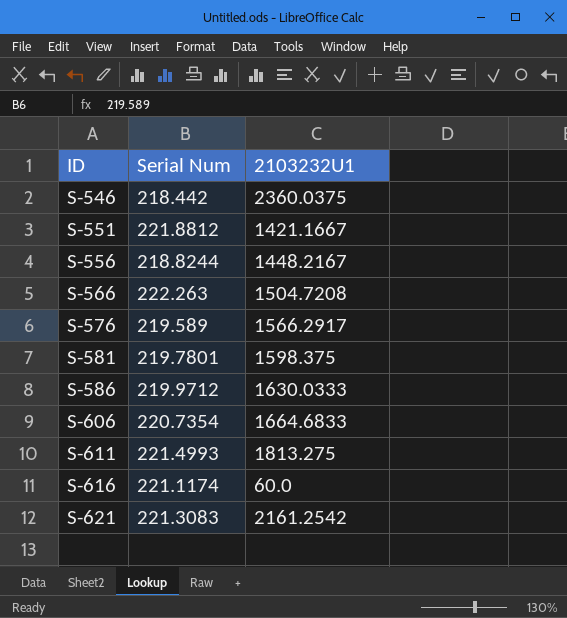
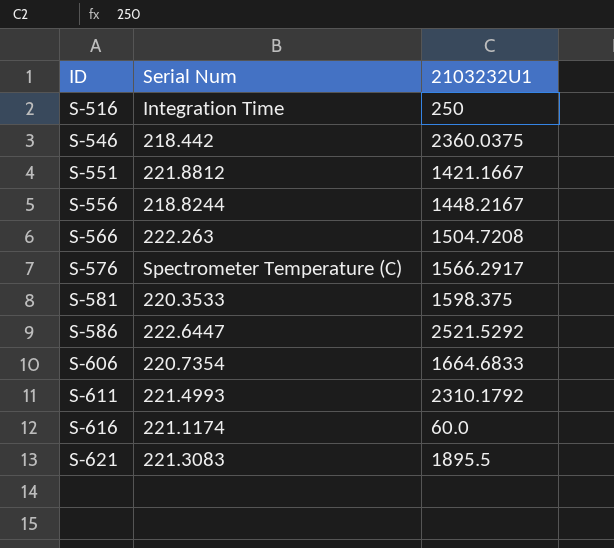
row S-516: none -> Integration Time | 250
S-576 | Serial Num: 219.589 -> Spectrometer Temperature (C)
S-581 | Serial Num: 219.7801 -> 220.3533
S-586 | Serial Num: 219.9712 -> 222.6447
S-586 | 2103232U1: 1630.0333 -> 2521.5292
S-611 | 2103232U1: 1813.275 -> 2310.1792
S-621 | 2103232U1: 2161.2542 -> 1895.5

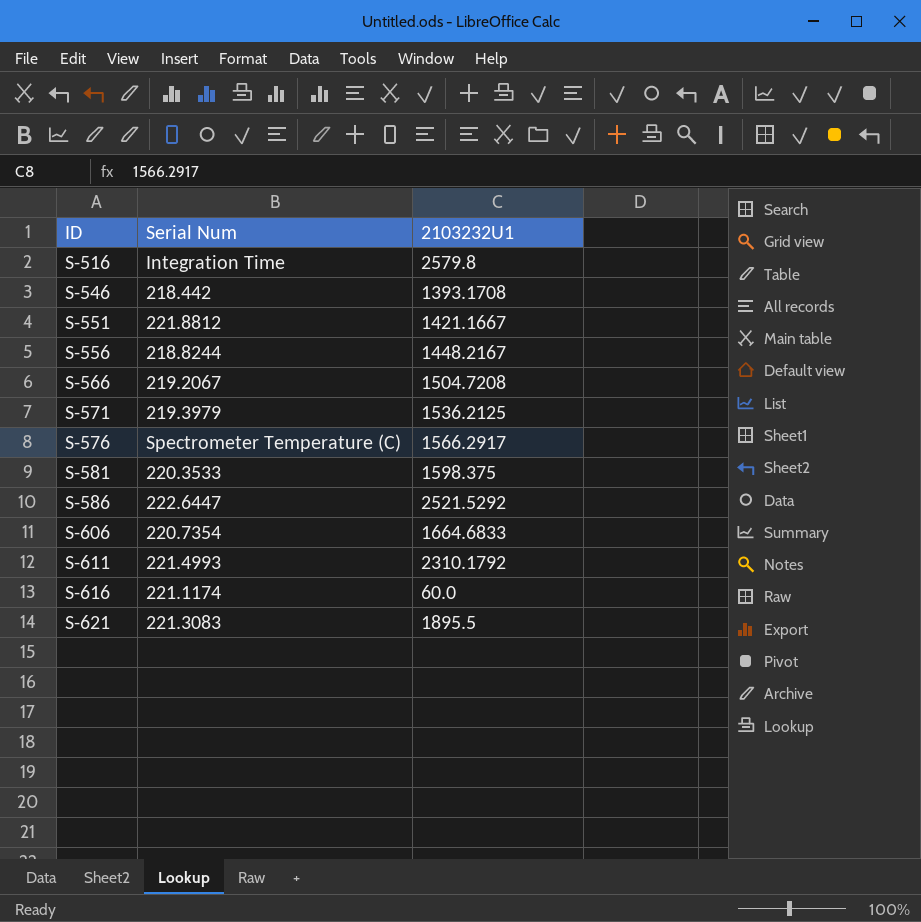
S-516 | 2103232U1: 250 -> 2579.8
S-546 | 2103232U1: 2360.0375 -> 1393.1708
S-566 | Serial Num: 222.263 -> 219.2067
row S-571: none -> 219.3979 | 1536.2125

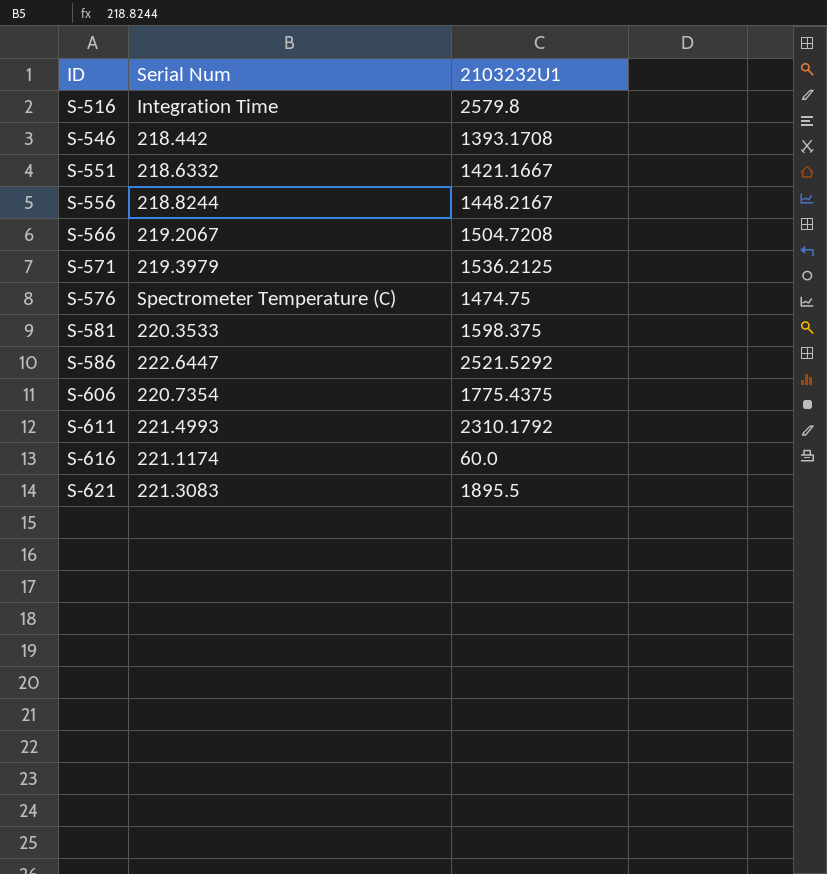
S-551 | Serial Num: 221.8812 -> 218.6332
S-576 | 2103232U1: 1566.2917 -> 1474.75
S-606 | 2103232U1: 1664.6833 -> 1775.4375

